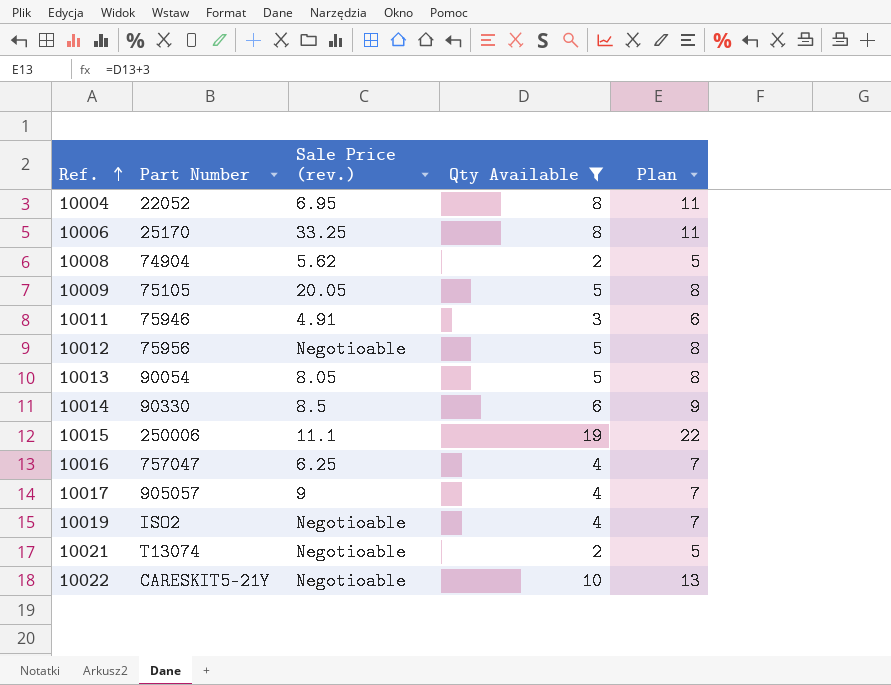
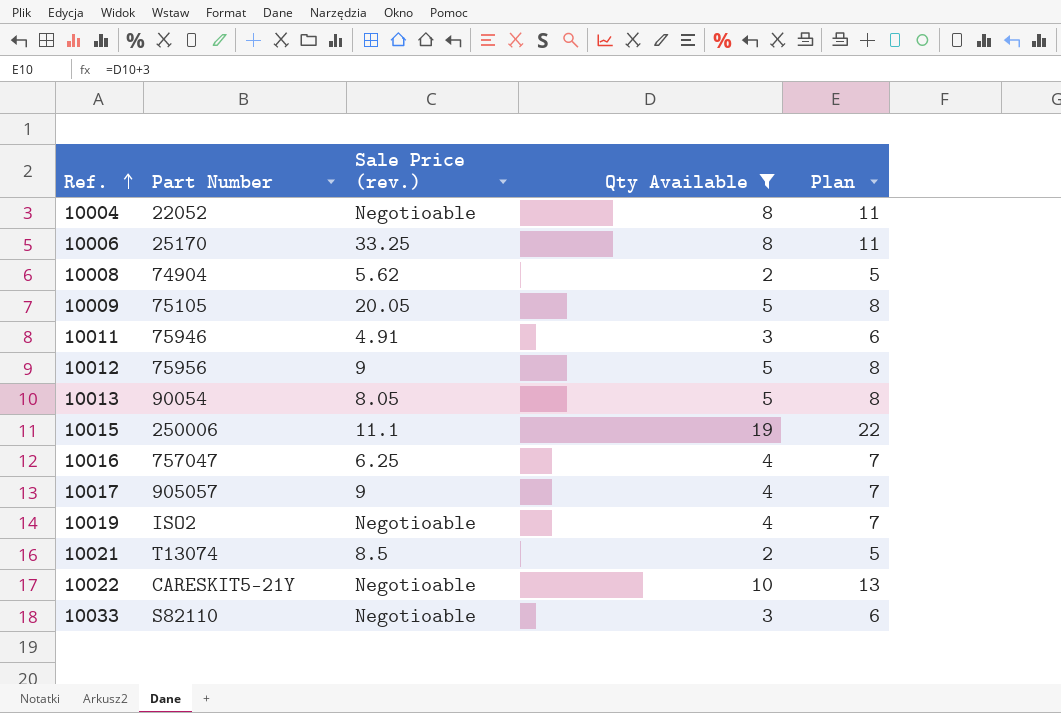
row 10014: 90330 | 8.5 | 6 | 9 -> none
10004 | Sale Price (rev.): 6.95 -> Negotioable
10012 | Sale Price (rev.): Negotioable -> 9
10021 | Sale Price (rev.): Negotioable -> 8.5
row 10033: none -> S82110 | Negotioable | 3 | 6

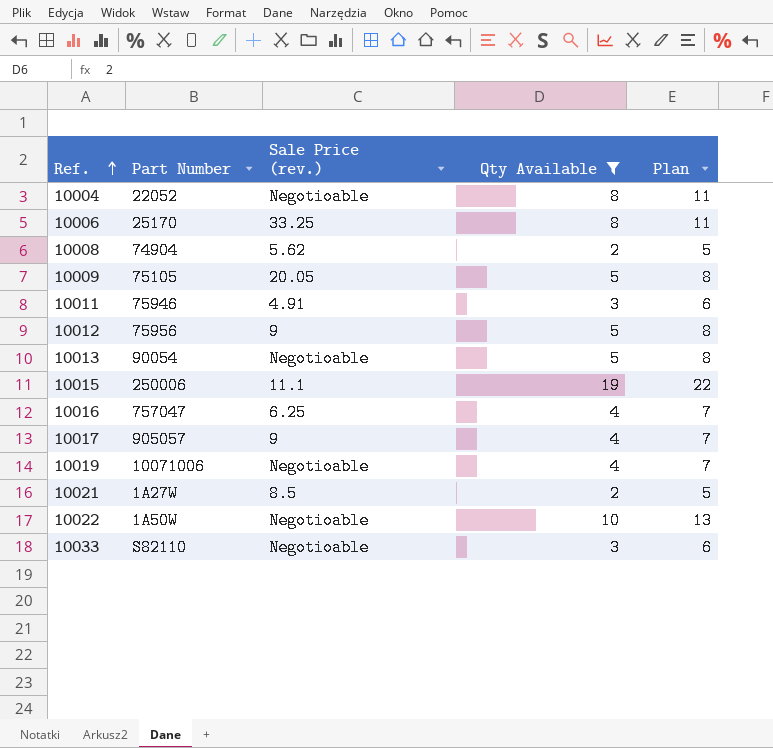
10013 | Sale Price (rev.): 8.05 -> Negotioable
10019 | Part Number: ISO2 -> 10071006
10021 | Part Number: T13074 -> 1A27W
10022 | Part Number: CARESKIT5-21Y -> 1A50W

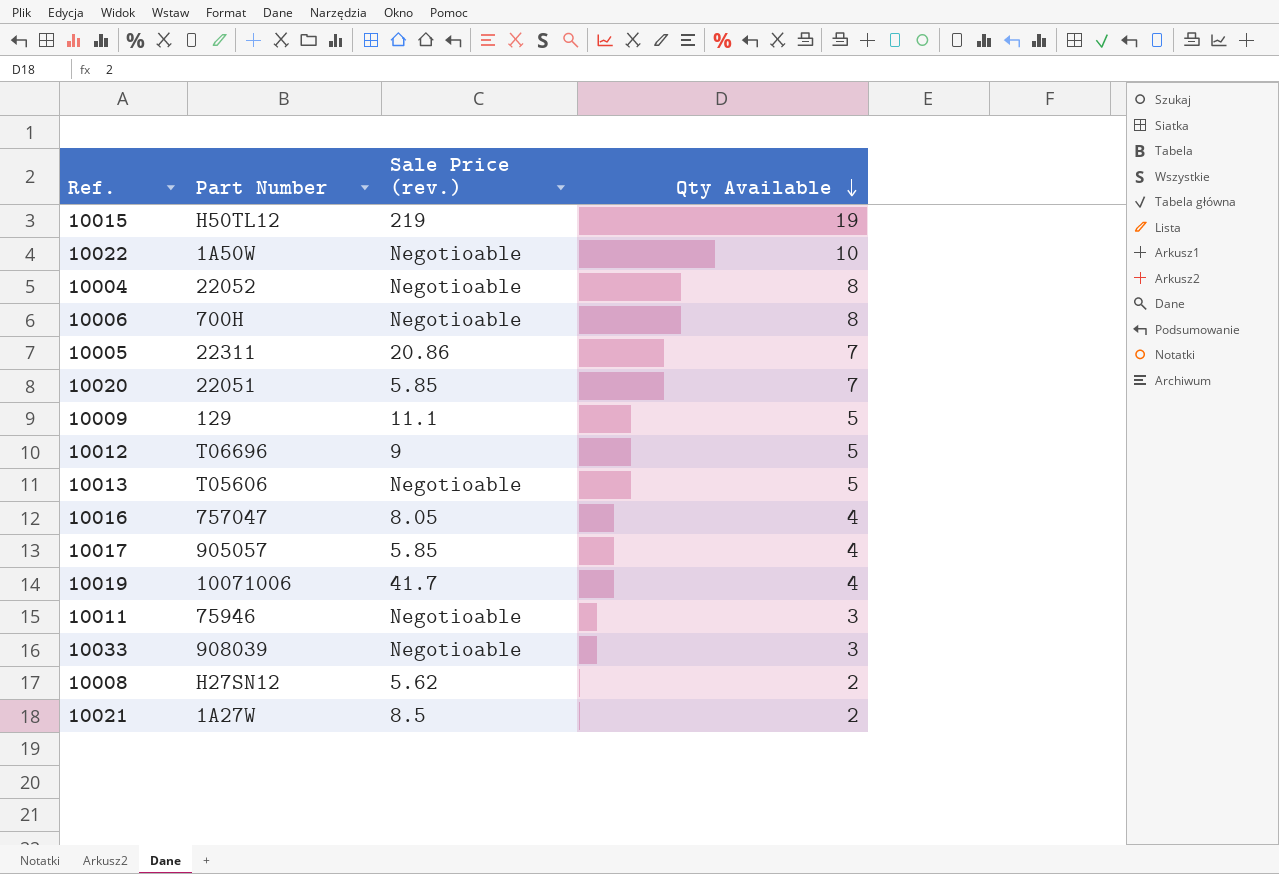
filter: Qty Available != 7 -> none
row order: Ref. ascending -> Qty Available descending
column Plan | formula: [Qty Available] + 3 -> none
10015 | Part Number: 250006 -> H50TL12
10015 | Sale Price (rev.): 11.1 -> 219
10006 | Part Number: 25170 -> 700H
10006 | Sale Price (rev.): 33.25 -> Negotioable
10009 | Part Number: 75105 -> 129
10009 | Sale Price (rev.): 20.05 -> 11.1
10012 | Part Number: 75956 -> T06696
10013 | Part Number: 90054 -> T05606
10016 | Sale Price (rev.): 6.25 -> 8.05
10017 | Sale Price (rev.): 9 -> 5.85
10019 | Sale Price (rev.): Negotioable -> 41.7
10011 | Sale Price (rev.): 4.91 -> Negotioable
10033 | Part Number: S82110 -> 908039
10008 | Part Number: 74904 -> H27SN12

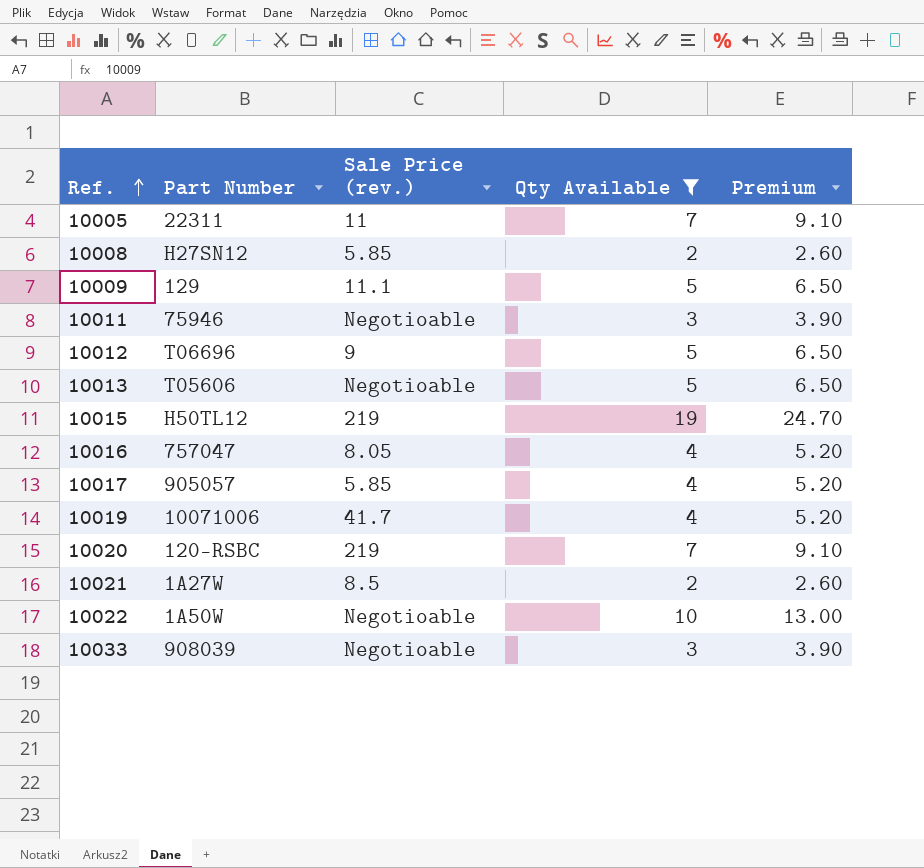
filter: none -> Qty Available != 8
row order: Qty Available descending -> Ref. ascending
column Premium | formula: none -> [Qty Available] * 1.3
10005 | Sale Price (rev.): 20.86 -> 11
10008 | Sale Price (rev.): 5.62 -> 5.85
10020 | Part Number: 22051 -> 120-RSBC
10020 | Sale Price (rev.): 5.85 -> 219

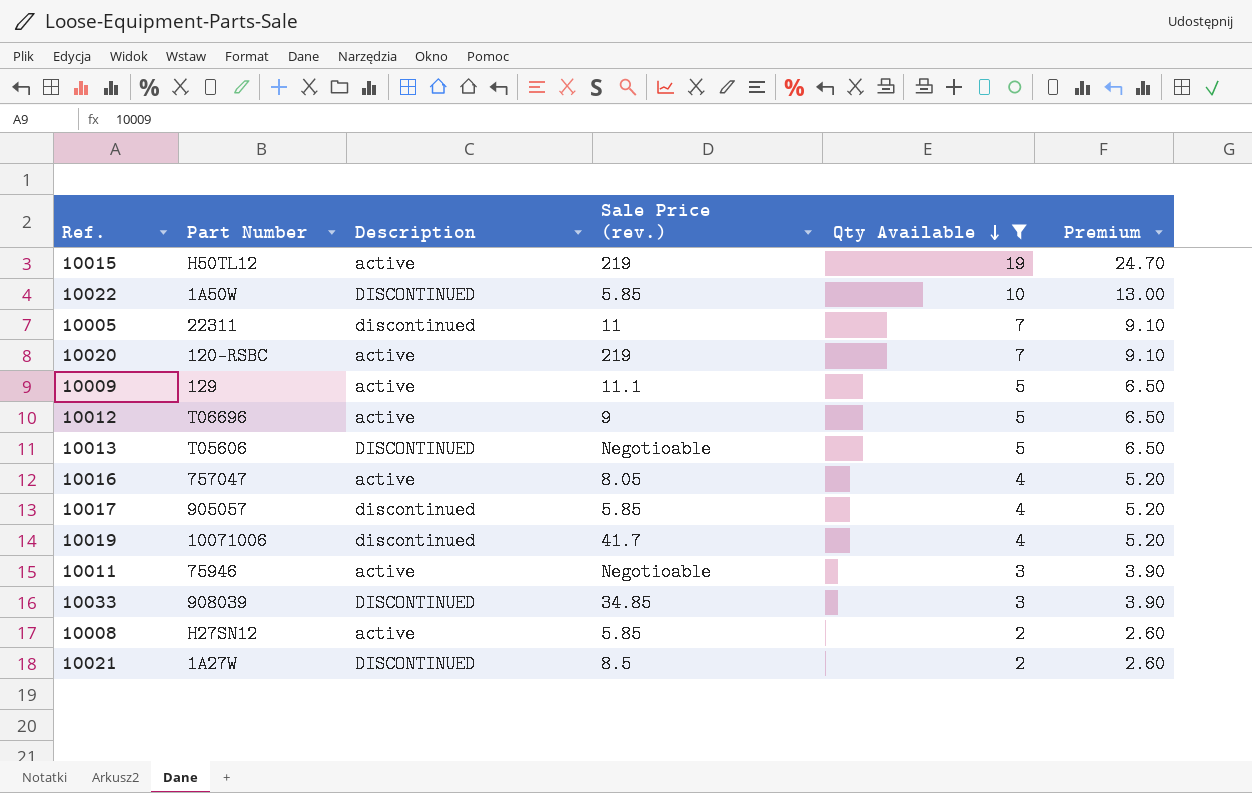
row order: Ref. ascending -> Qty Available descending
column Description | position: none -> 3
10022 | Sale Price (rev.): Negotioable -> 5.85
10033 | Sale Price (rev.): Negotioable -> 34.85

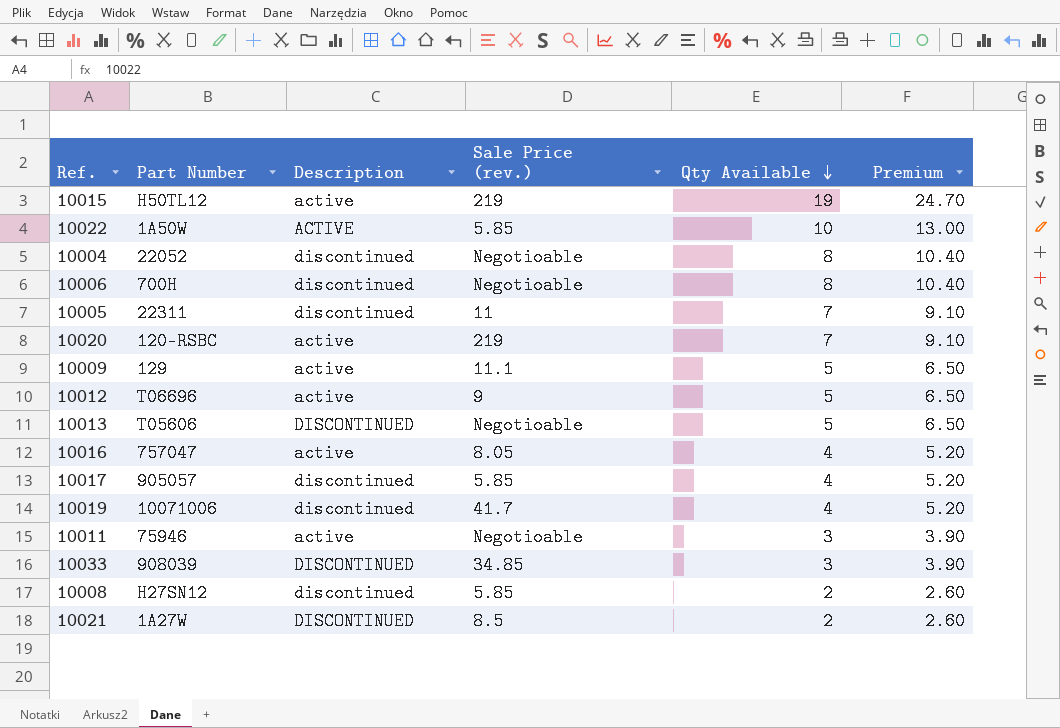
filter: Qty Available != 8 -> none
10022 | Description: DISCONTINUED -> ACTIVE
10008 | Description: active -> discontinued

